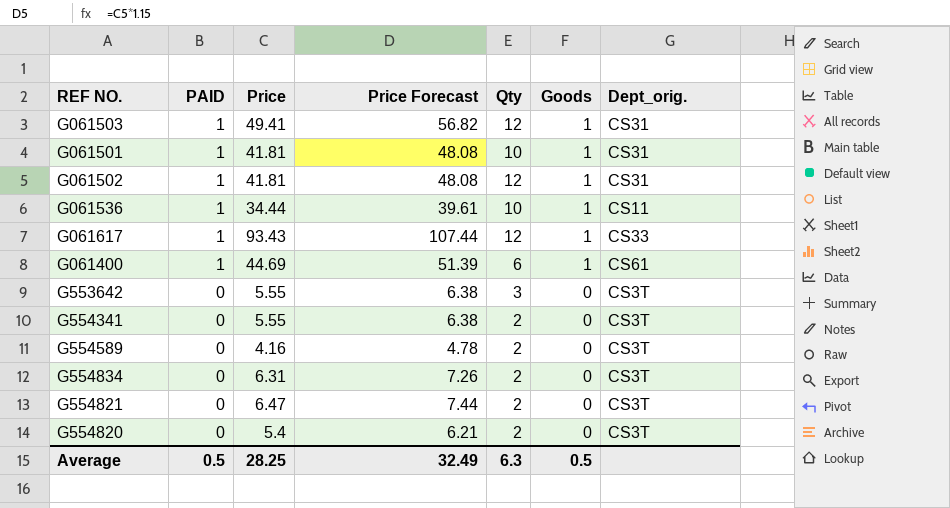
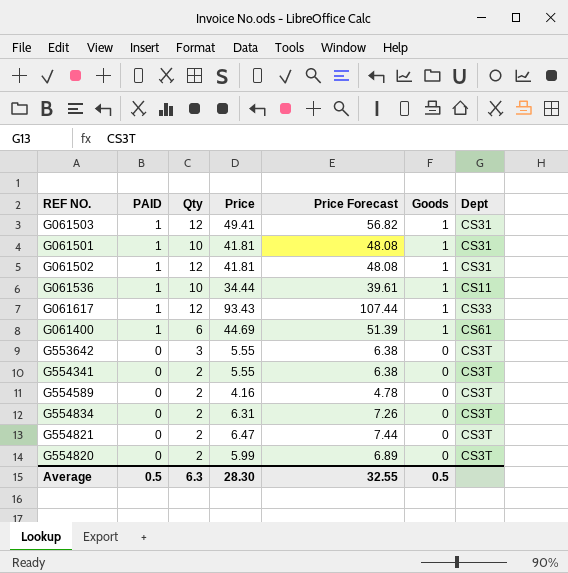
column Qty | position: 5 -> 3
column name: Dept_orig. -> Dept
G554820 | Price: 5.4 -> 5.99
G554820 | Price Forecast: 6.21 -> 6.89
Average | Price: 28.25 -> 28.30
Average | Price Forecast: 32.49 -> 32.55

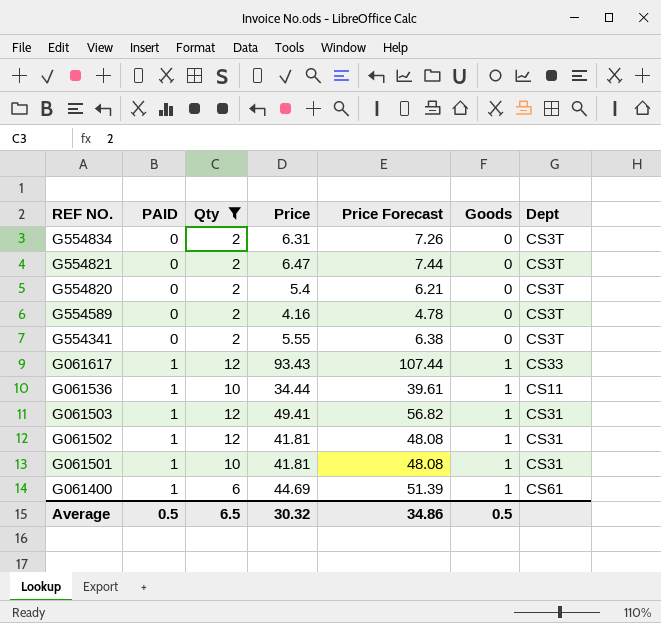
filter: none -> Qty != 3
row order: PAID descending -> REF NO. descending
G554820 | Price: 5.99 -> 5.4
G554820 | Price Forecast: 6.89 -> 6.21
Average | Qty: 6.3 -> 6.5
Average | Price: 28.30 -> 30.32
Average | Price Forecast: 32.55 -> 34.86

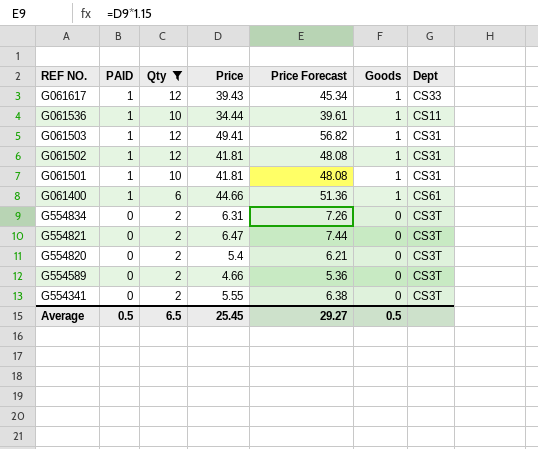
row order: REF NO. descending -> PAID descending
G061617 | Price: 93.43 -> 39.43
G061617 | Price Forecast: 107.44 -> 45.34
G061400 | Price: 44.69 -> 44.66
G061400 | Price Forecast: 51.39 -> 51.36
G554589 | Price: 4.16 -> 4.66
G554589 | Price Forecast: 4.78 -> 5.36
Average | Price: 30.32 -> 25.45
Average | Price Forecast: 34.86 -> 29.27

